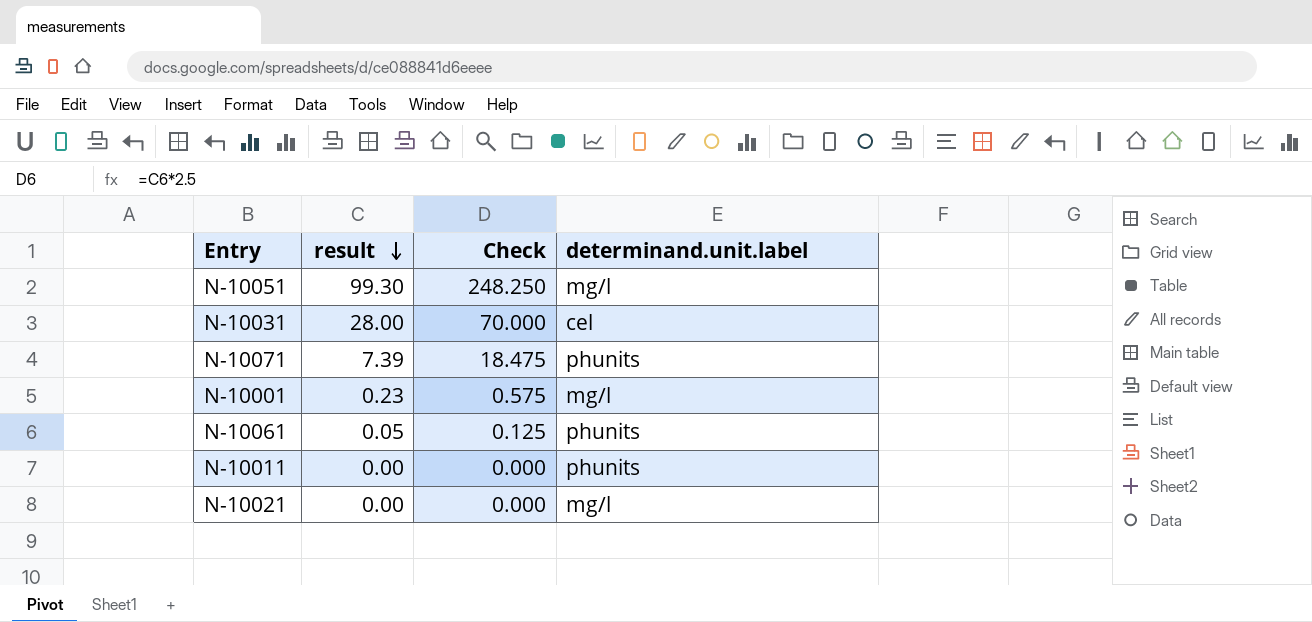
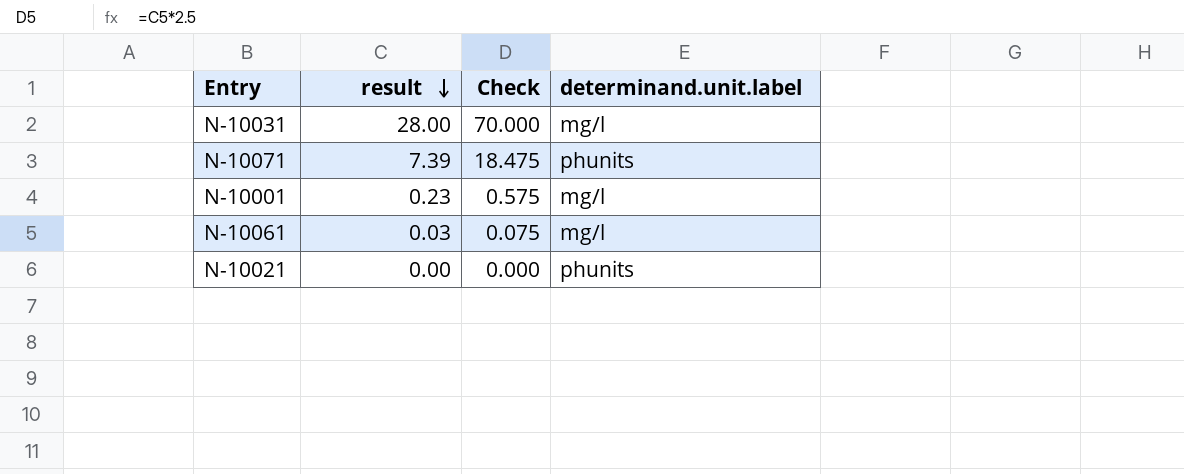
row N-10051: 99.30 | 248.250 | mg/l -> none
row N-10011: 0.00 | 0.000 | phunits -> none
N-10031 | determinand.unit.label: cel -> mg/l
N-10061 | result: 0.05 -> 0.03
N-10061 | Check: 0.125 -> 0.075
N-10061 | determinand.unit.label: phunits -> mg/l
N-10021 | determinand.unit.label: mg/l -> phunits

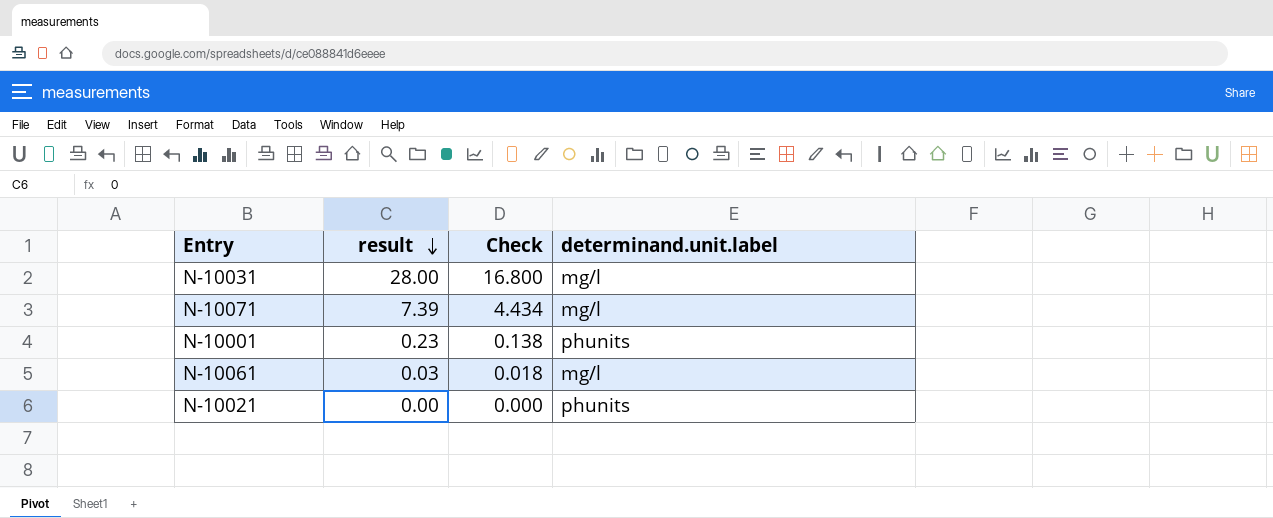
column Check | formula: [result] * 2.5 -> [result] * 0.6
N-10071 | determinand.unit.label: phunits -> mg/l
N-10001 | determinand.unit.label: mg/l -> phunits

